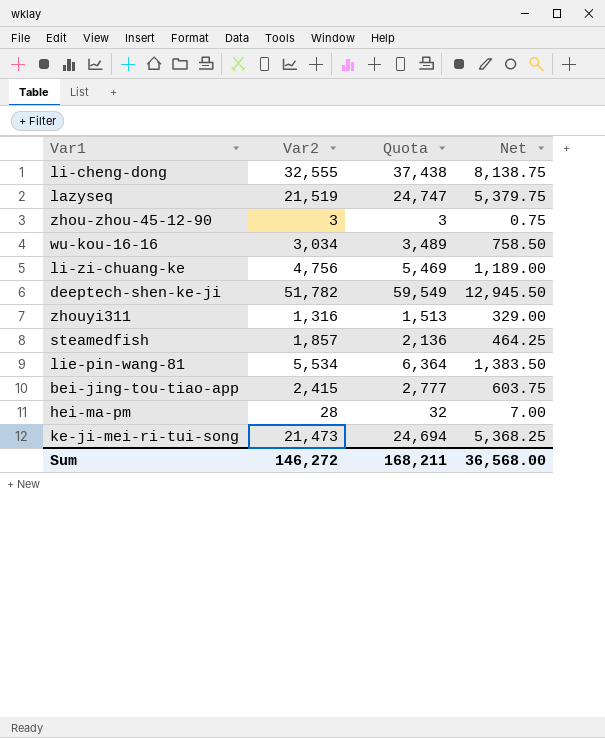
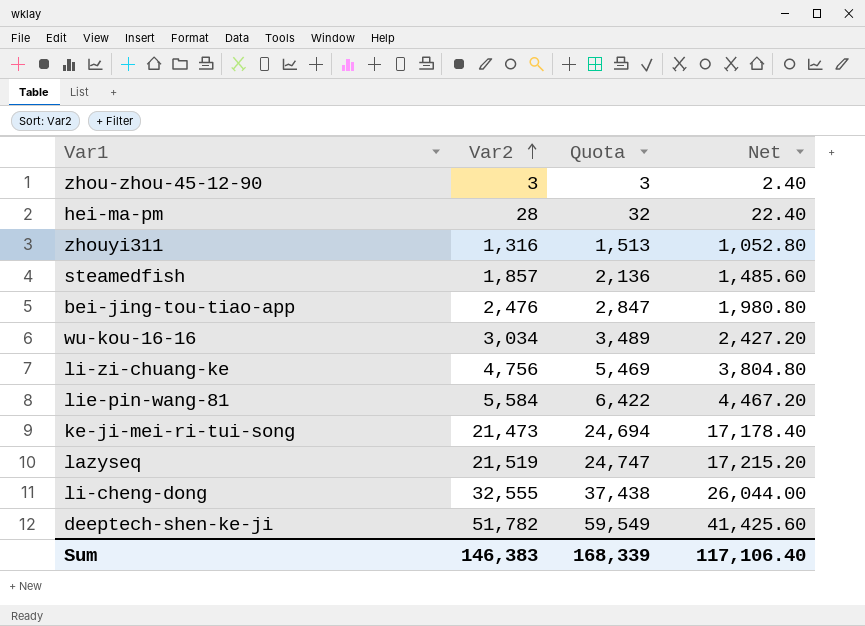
row order: none -> Var2 ascending
column Net | formula: [Var2] * 0.25 -> [Var2] * 0.8
bei-jing-tou-tiao-app | Var2: 2,415 -> 2,476
bei-jing-tou-tiao-app | Quota: 2,777 -> 2,847
lie-pin-wang-81 | Var2: 5,534 -> 5,584
lie-pin-wang-81 | Quota: 6,364 -> 6,422
Sum | Var2: 146,272 -> 146,383
Sum | Quota: 168,211 -> 168,339
Sum | Net: 36,568.00 -> 117,106.40

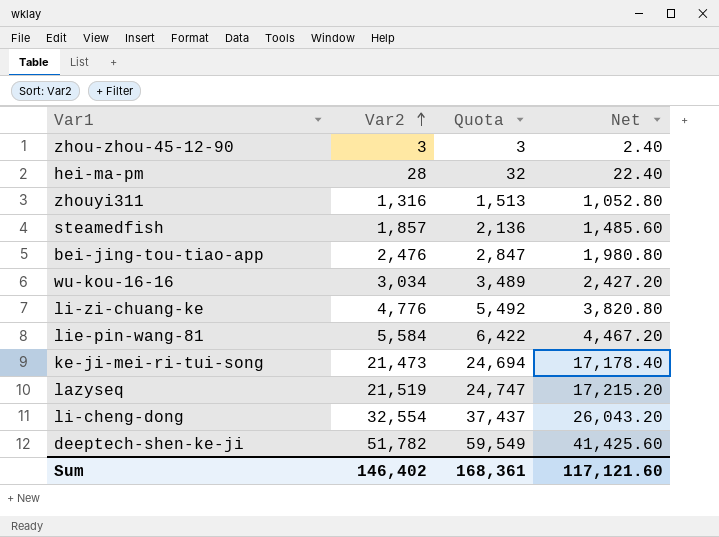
li-zi-chuang-ke | Var2: 4,756 -> 4,776
li-zi-chuang-ke | Quota: 5,469 -> 5,492
li-zi-chuang-ke | Net: 3,804.80 -> 3,820.80
li-cheng-dong | Var2: 32,555 -> 32,554
li-cheng-dong | Quota: 37,438 -> 37,437
li-cheng-dong | Net: 26,044.00 -> 26,043.20
Sum | Var2: 146,383 -> 146,402
Sum | Quota: 168,339 -> 168,361
Sum | Net: 117,106.40 -> 117,121.60

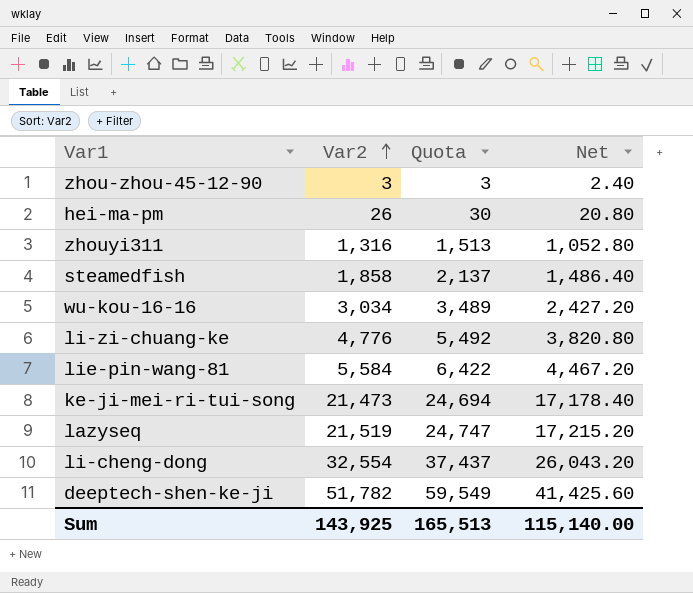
row bei-jing-tou-tiao-app: 2,476 | 2,847 | 1,980.80 -> none
hei-ma-pm | Var2: 28 -> 26
hei-ma-pm | Quota: 32 -> 30
hei-ma-pm | Net: 22.40 -> 20.80
steamedfish | Var2: 1,857 -> 1,858
steamedfish | Quota: 2,136 -> 2,137
steamedfish | Net: 1,485.60 -> 1,486.40
Sum | Var2: 146,402 -> 143,925
Sum | Quota: 168,361 -> 165,513
Sum | Net: 117,121.60 -> 115,140.00

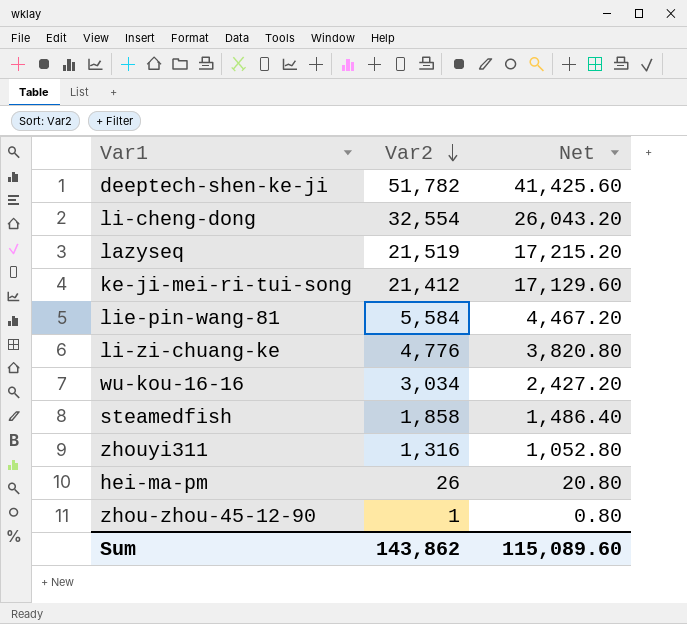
row order: Var2 ascending -> Var2 descending
column Quota | formula: [Var2] * 1.15 -> none
ke-ji-mei-ri-tui-song | Var2: 21,473 -> 21,412
ke-ji-mei-ri-tui-song | Net: 17,178.40 -> 17,129.60
zhou-zhou-45-12-90 | Var2: 3 -> 1
zhou-zhou-45-12-90 | Net: 2.40 -> 0.80
Sum | Var2: 143,925 -> 143,862
Sum | Net: 115,140.00 -> 115,089.60

